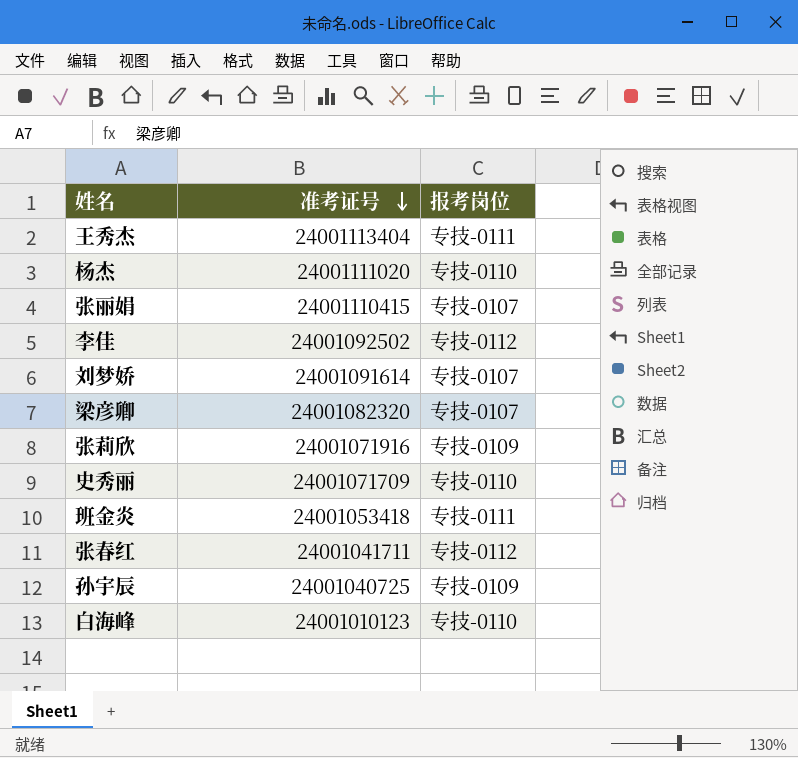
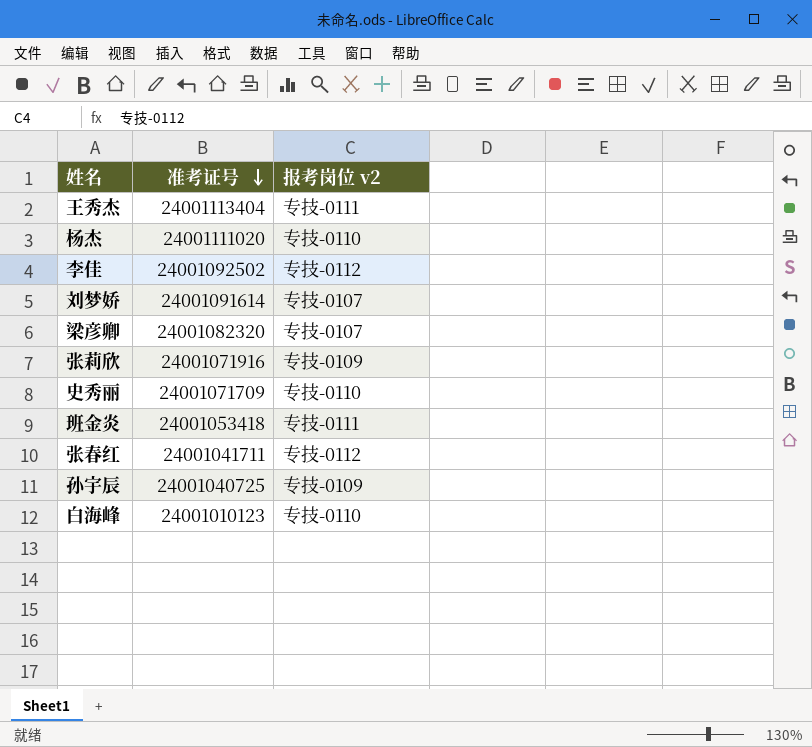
column name: 报考岗位 -> 报考岗位 v2
row 张丽娟: 24001110415 | 专技-0107 -> none

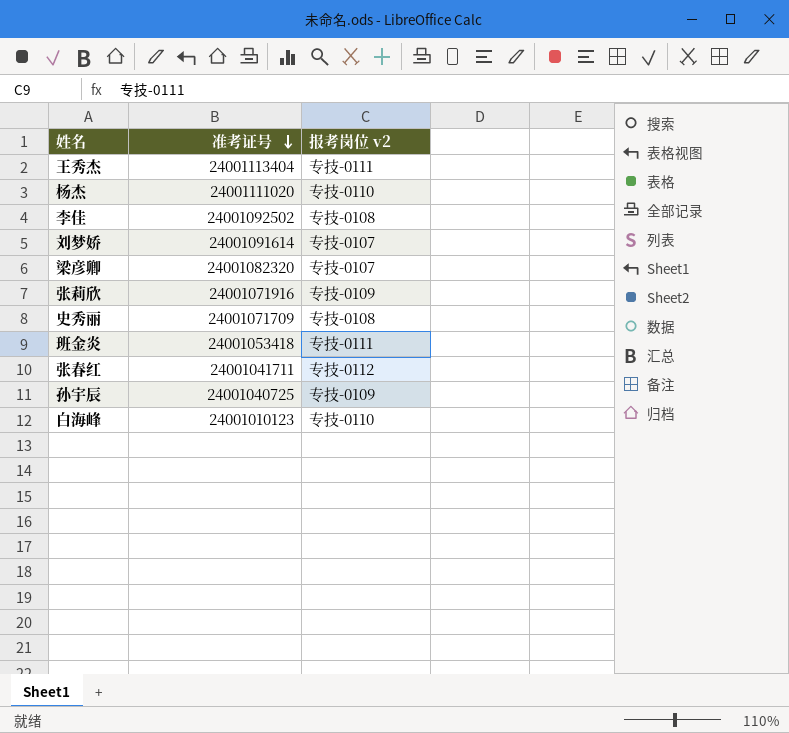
李佳 | 报考岗位 v2: 专技-0112 -> 专技-0108
史秀丽 | 报考岗位 v2: 专技-0110 -> 专技-0108

